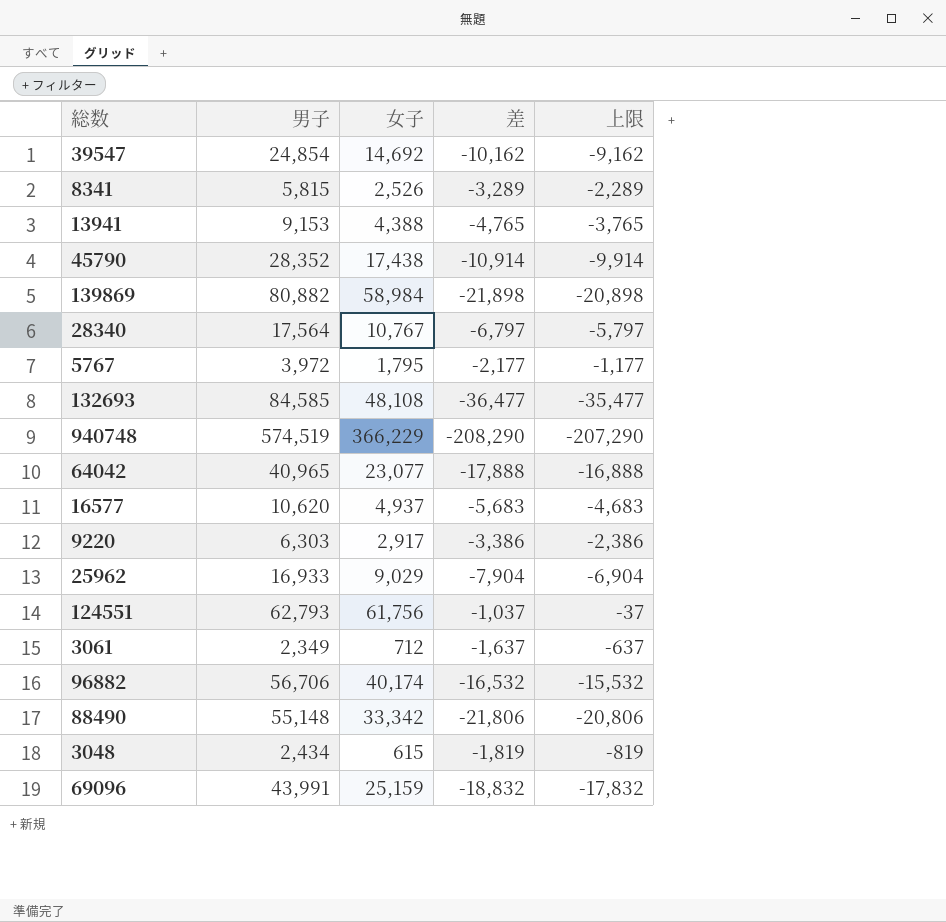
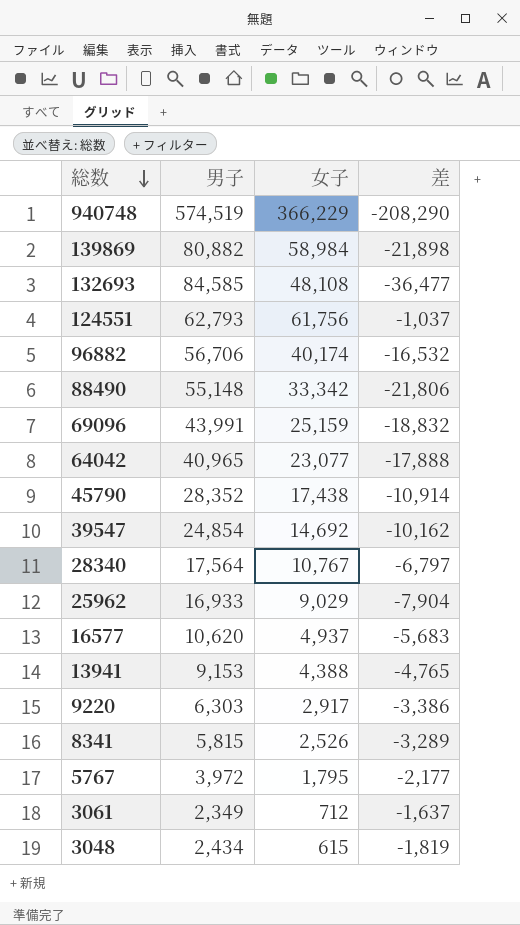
row order: none -> 総数 descending
column 上限 | formula: [差] + 1000 -> none

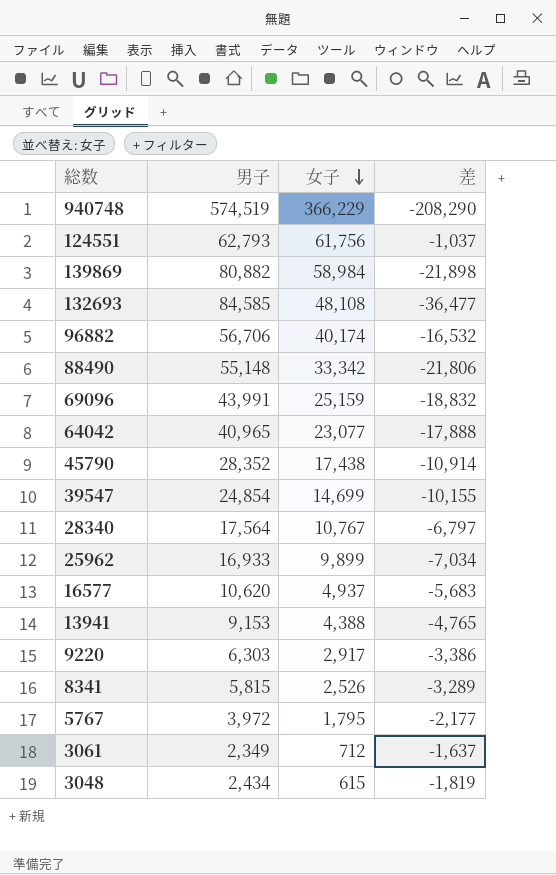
row order: 総数 descending -> 女子 descending
39547 | 女子: 14,692 -> 14,699
39547 | 差: -10,162 -> -10,155
25962 | 女子: 9,029 -> 9,899
25962 | 差: -7,904 -> -7,034

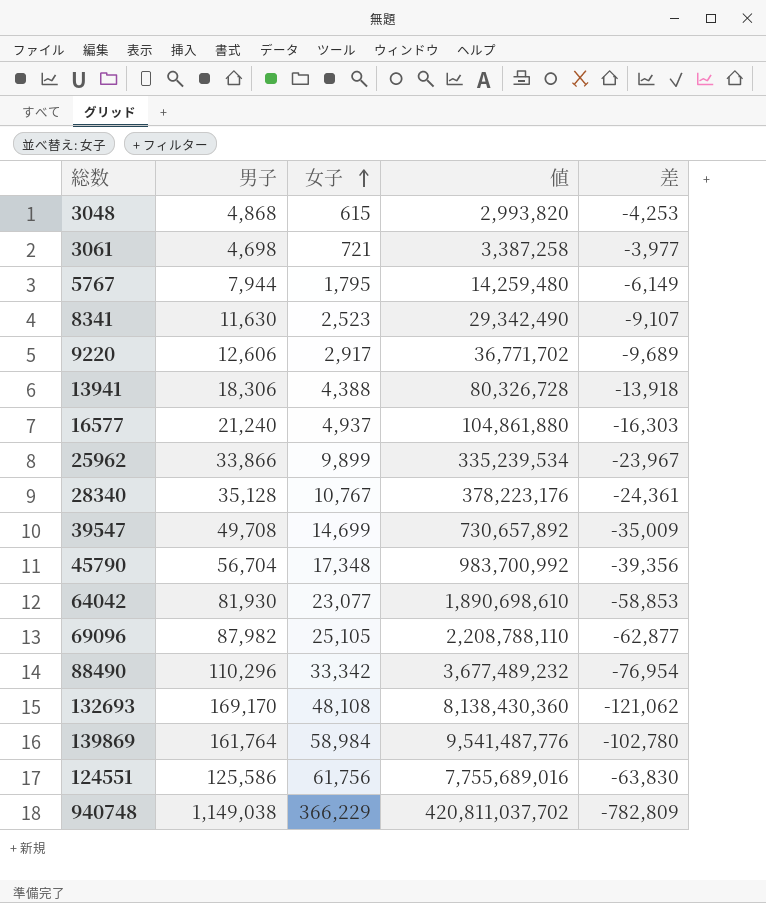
row order: 女子 descending -> 女子 ascending
column 値 | formula: none -> [男子] * [女子]
row 96882: 56,706 | 40,174 | -16,532 -> none
3048 | 男子: 2,434 -> 4,868
3048 | 差: -1,819 -> -4,253
3061 | 男子: 2,349 -> 4,698
3061 | 女子: 712 -> 721
3061 | 差: -1,637 -> -3,977
5767 | 男子: 3,972 -> 7,944
5767 | 差: -2,177 -> -6,149
8341 | 男子: 5,815 -> 11,630
8341 | 女子: 2,526 -> 2,523
8341 | 差: -3,289 -> -9,107
9220 | 男子: 6,303 -> 12,606
9220 | 差: -3,386 -> -9,689
13941 | 男子: 9,153 -> 18,306
13941 | 差: -4,765 -> -13,918
16577 | 男子: 10,620 -> 21,240
16577 | 差: -5,683 -> -16,303
25962 | 男子: 16,933 -> 33,866
25962 | 差: -7,034 -> -23,967
28340 | 男子: 17,564 -> 35,128
28340 | 差: -6,797 -> -24,361
39547 | 男子: 24,854 -> 49,708
39547 | 差: -10,155 -> -35,009
45790 | 男子: 28,352 -> 56,704
45790 | 女子: 17,438 -> 17,348
45790 | 差: -10,914 -> -39,356
64042 | 男子: 40,965 -> 81,930
64042 | 差: -17,888 -> -58,853
69096 | 男子: 43,991 -> 87,982
69096 | 女子: 25,159 -> 25,105
69096 | 差: -18,832 -> -62,877
88490 | 男子: 55,148 -> 110,296
88490 | 差: -21,806 -> -76,954
132693 | 男子: 84,585 -> 169,170
132693 | 差: -36,477 -> -121,062
139869 | 男子: 80,882 -> 161,764
139869 | 差: -21,898 -> -102,780
124551 | 男子: 62,793 -> 125,586
124551 | 差: -1,037 -> -63,830
940748 | 男子: 574,519 -> 1,149,038
940748 | 差: -208,290 -> -782,809

